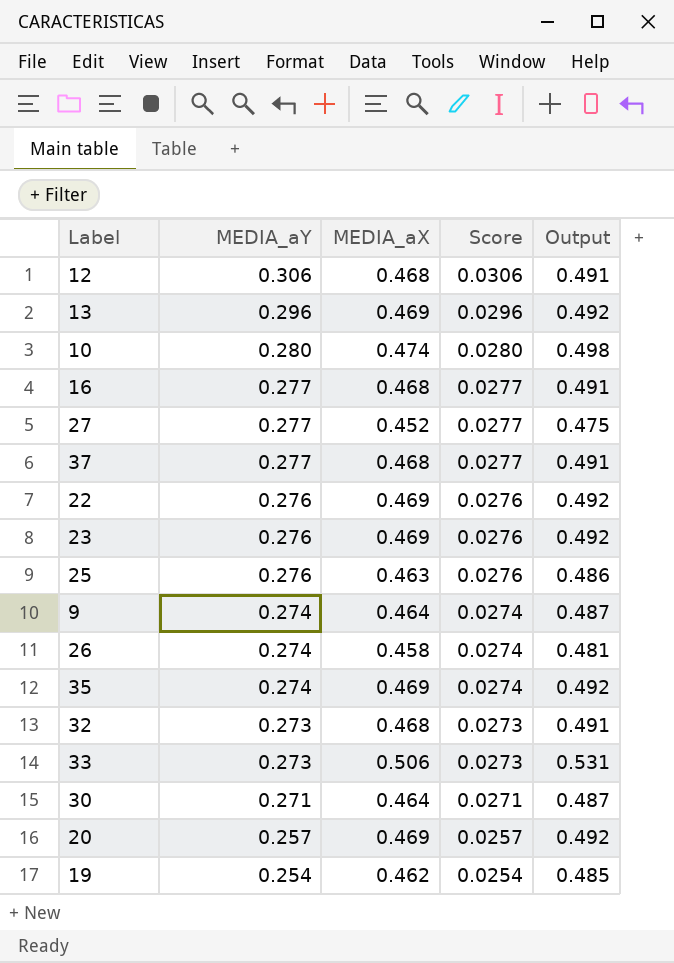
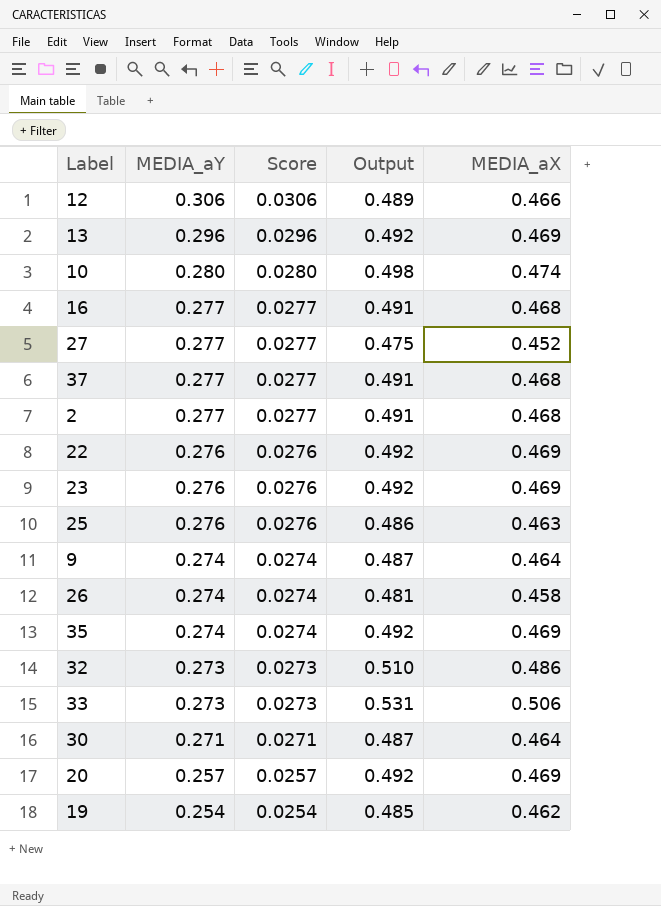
column MEDIA_aX | position: 3 -> 5
12 | Output: 0.491 -> 0.489
12 | MEDIA_aX: 0.468 -> 0.466
row 2: none -> 0.277 | 0.0277 | 0.491 | 0.468
32 | Output: 0.491 -> 0.510
32 | MEDIA_aX: 0.468 -> 0.486

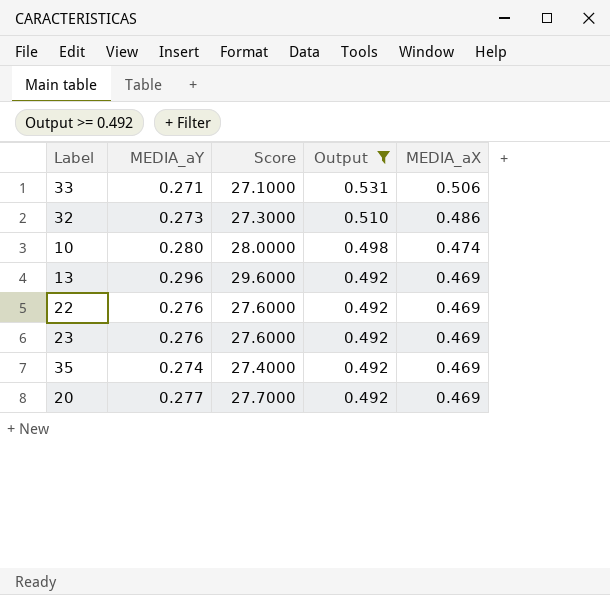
filter: none -> Output >= 0.492
row order: MEDIA_aY descending -> Output descending
column Score | formula: [MEDIA_aY] * 0.1 -> [MEDIA_aY] * 100
33 | MEDIA_aY: 0.273 -> 0.271
20 | MEDIA_aY: 0.257 -> 0.277

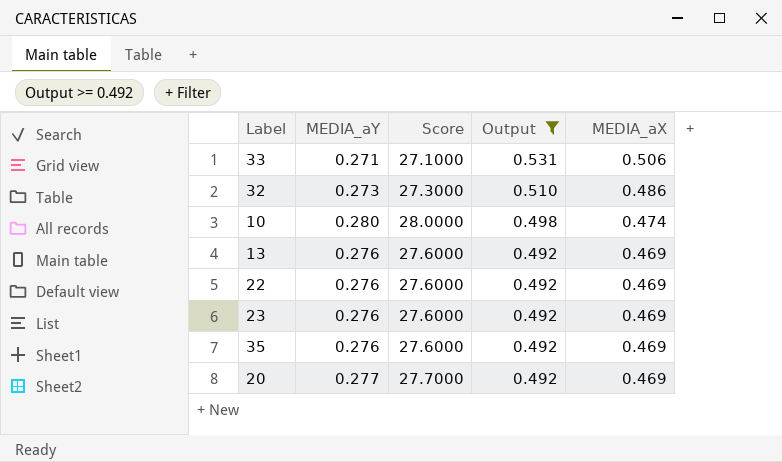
13 | MEDIA_aY: 0.296 -> 0.276
13 | Score: 29.6000 -> 27.6000
35 | MEDIA_aY: 0.274 -> 0.276
35 | Score: 27.4000 -> 27.6000

